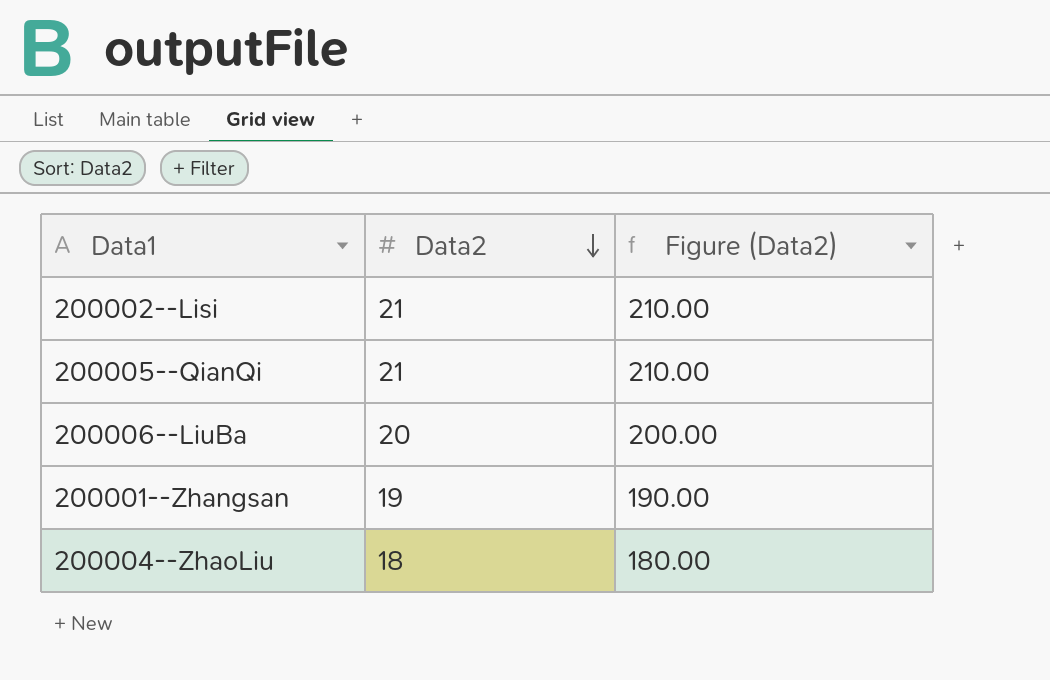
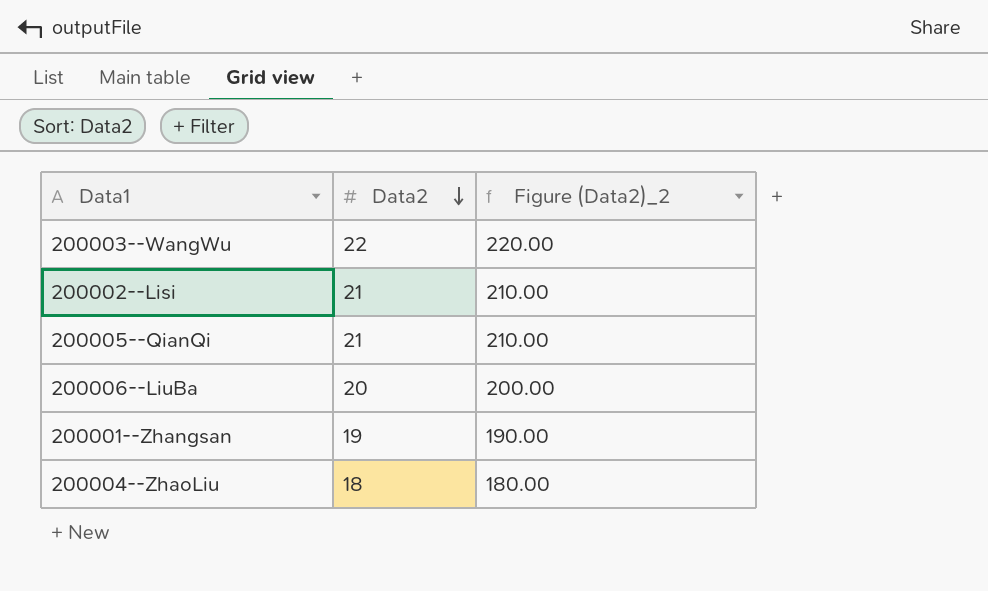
column name: Figure (Data2) -> Figure (Data2)_2
row 200003--WangWu: none -> 22 | 220.00

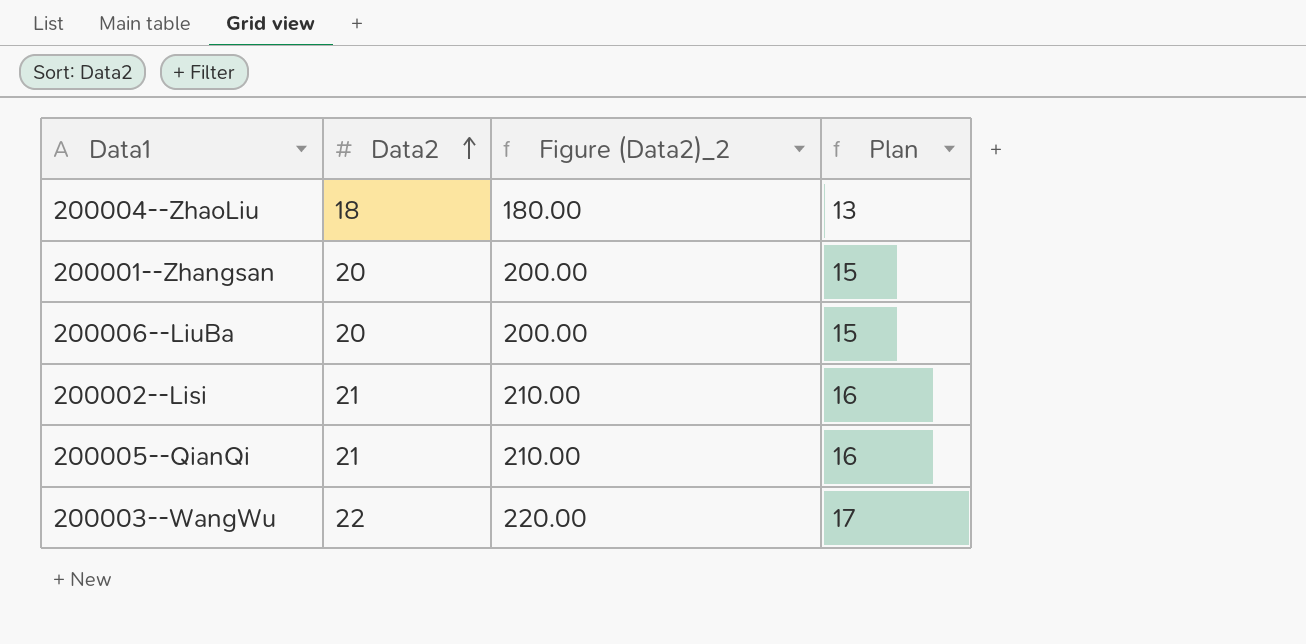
row order: Data2 descending -> Data2 ascending
column Plan | formula: none -> [Data2] - 5
200001--Zhangsan | Data2: 19 -> 20
200001--Zhangsan | Figure (Data2)_2: 190.00 -> 200.00

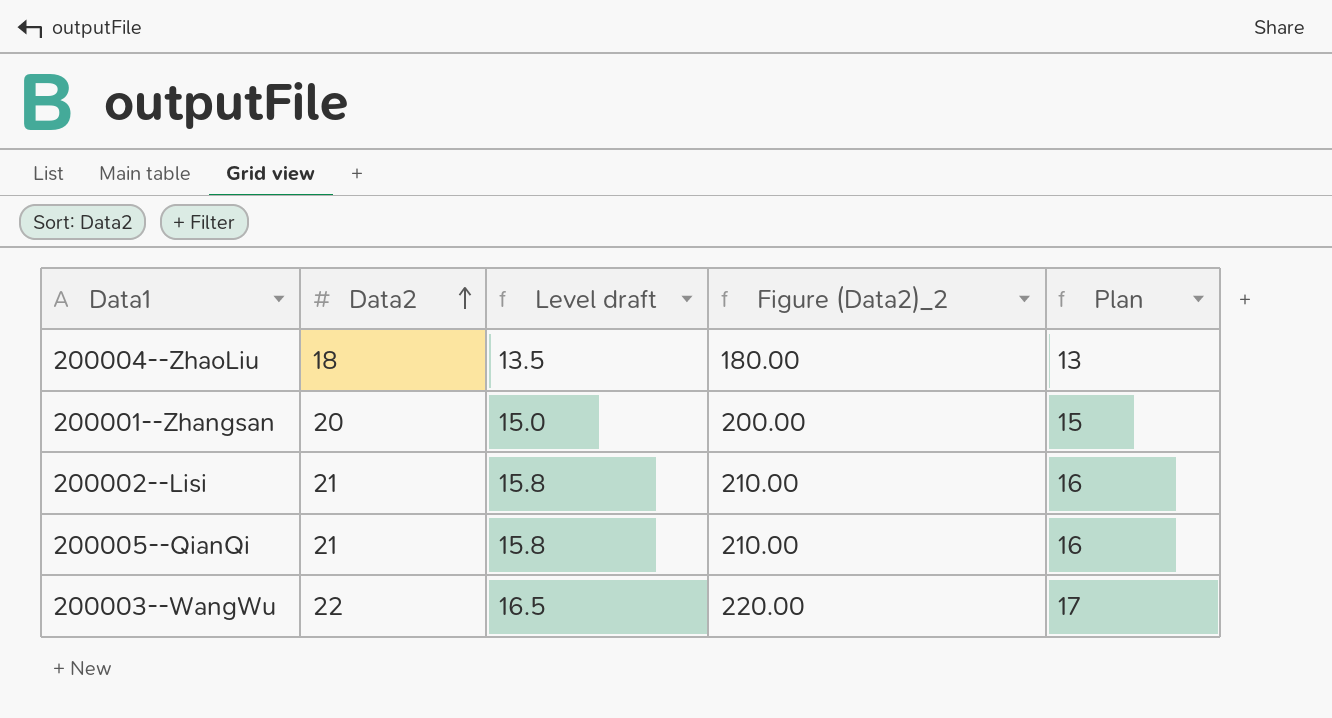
column Level draft | formula: none -> [Data2] * 0.75
row 200006--LiuBa: 20 | 200.00 | 15 -> none

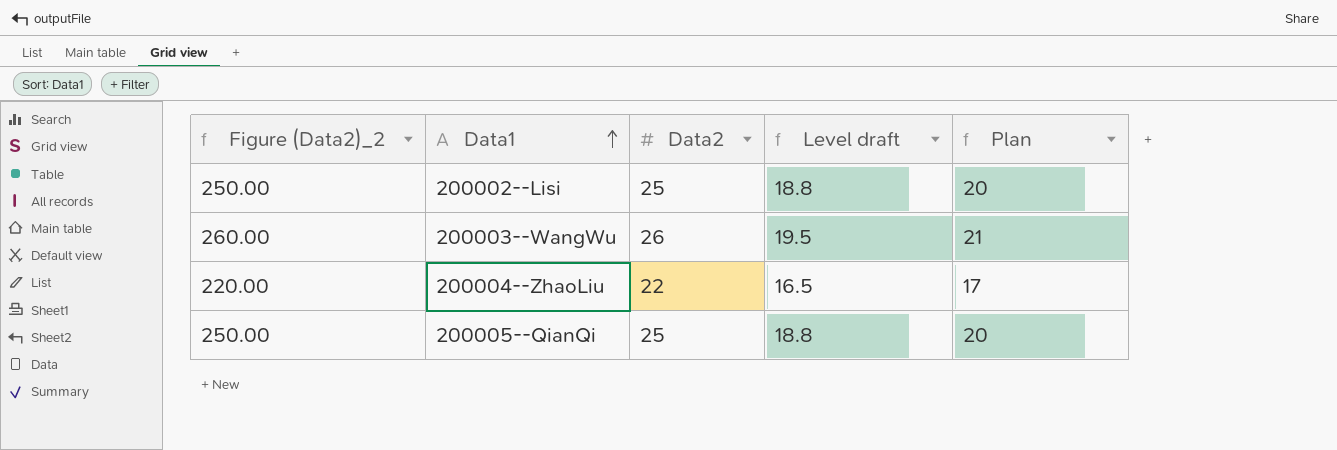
row order: Data2 ascending -> Data1 ascending
column Figure (Data2)_2 | position: 4 -> 1
row 200001--Zhangsan: 20 | 15.0 | 200.00 | 15 -> none
200002--Lisi | Figure (Data2)_2: 210.00 -> 250.00
200002--Lisi | Data2: 21 -> 25
200002--Lisi | Level draft: 15.8 -> 18.8
200002--Lisi | Plan: 16 -> 20
200003--WangWu | Figure (Data2)_2: 220.00 -> 260.00
200003--WangWu | Data2: 22 -> 26
200003--WangWu | Level draft: 16.5 -> 19.5
200003--WangWu | Plan: 17 -> 21
200004--ZhaoLiu | Figure (Data2)_2: 180.00 -> 220.00
200004--ZhaoLiu | Data2: 18 -> 22
200004--ZhaoLiu | Level draft: 13.5 -> 16.5
200004--ZhaoLiu | Plan: 13 -> 17
200005--QianQi | Figure (Data2)_2: 210.00 -> 250.00
200005--QianQi | Data2: 21 -> 25
200005--QianQi | Level draft: 15.8 -> 18.8
200005--QianQi | Plan: 16 -> 20

